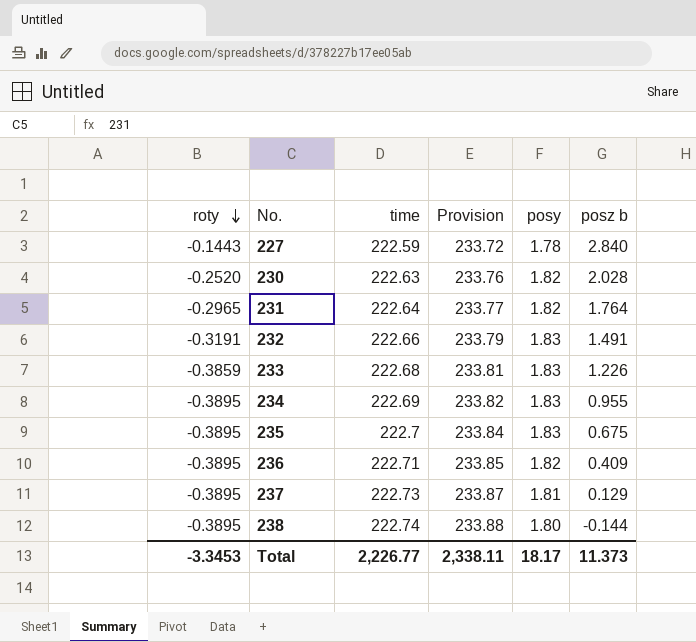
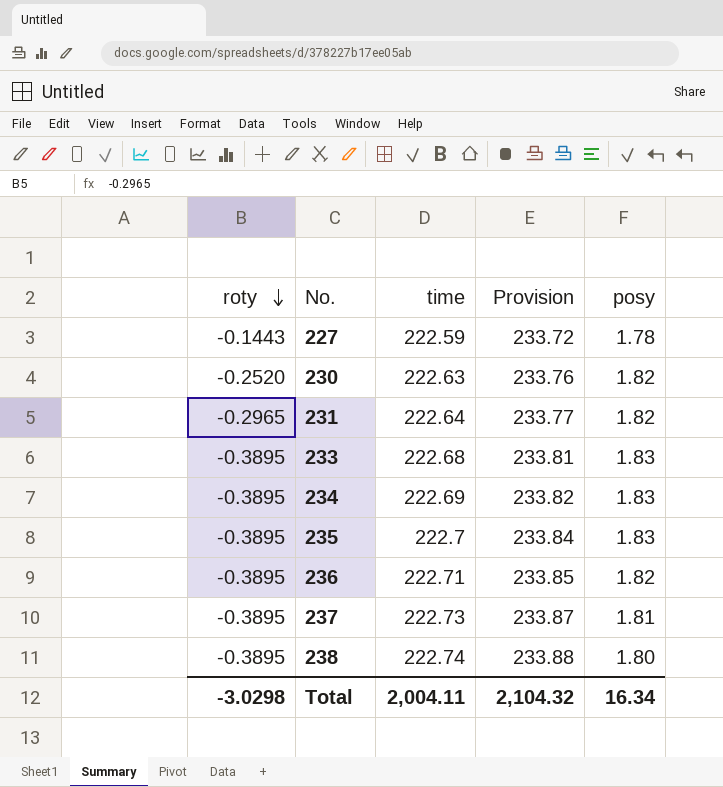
column posz b | position: 6 -> none
row 232: -0.3191 | 222.66 | 233.79 | 1.83 | 1.491 -> none
233 | roty: -0.3859 -> -0.3895
Total | roty: -3.3453 -> -3.0298
Total | time: 2,226.77 -> 2,004.11
Total | Provision: 2,338.11 -> 2,104.32
Total | posy: 18.17 -> 16.34

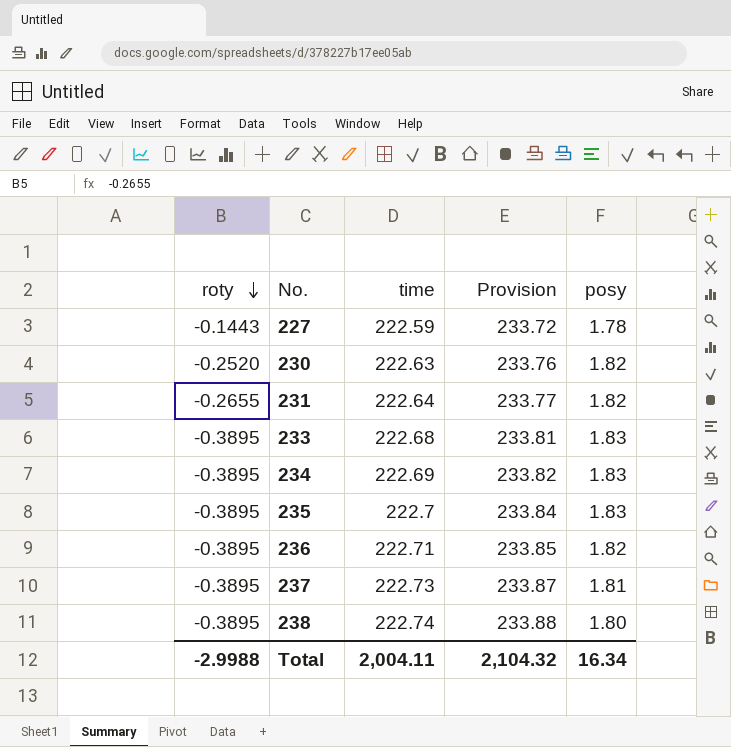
231 | roty: -0.2965 -> -0.2655
Total | roty: -3.0298 -> -2.9988

